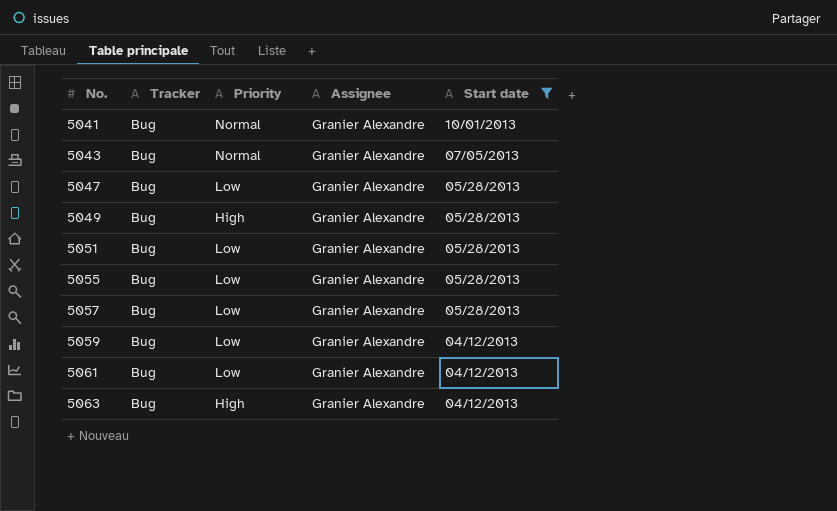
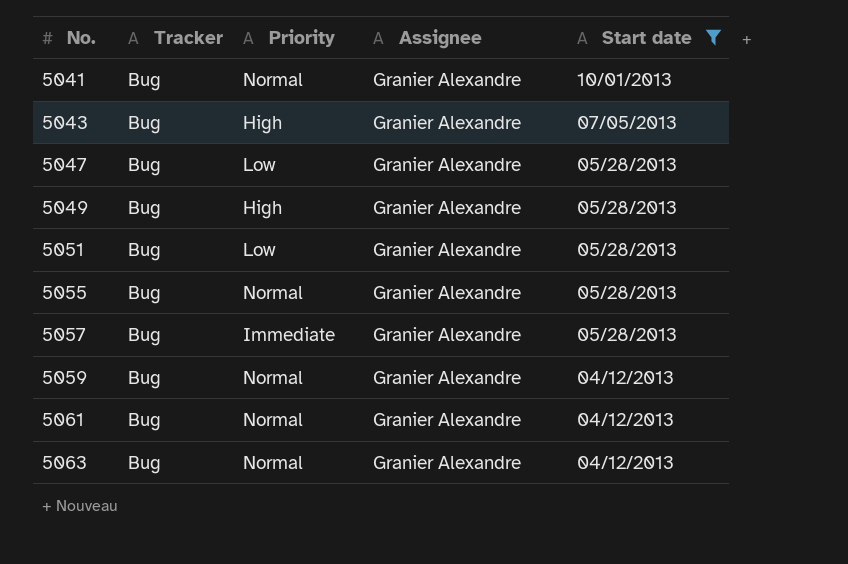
5043 | Priority: Normal -> High
5055 | Priority: Low -> Normal
5057 | Priority: Low -> Immediate
5059 | Priority: Low -> Normal
5061 | Priority: Low -> Normal
5063 | Priority: High -> Normal

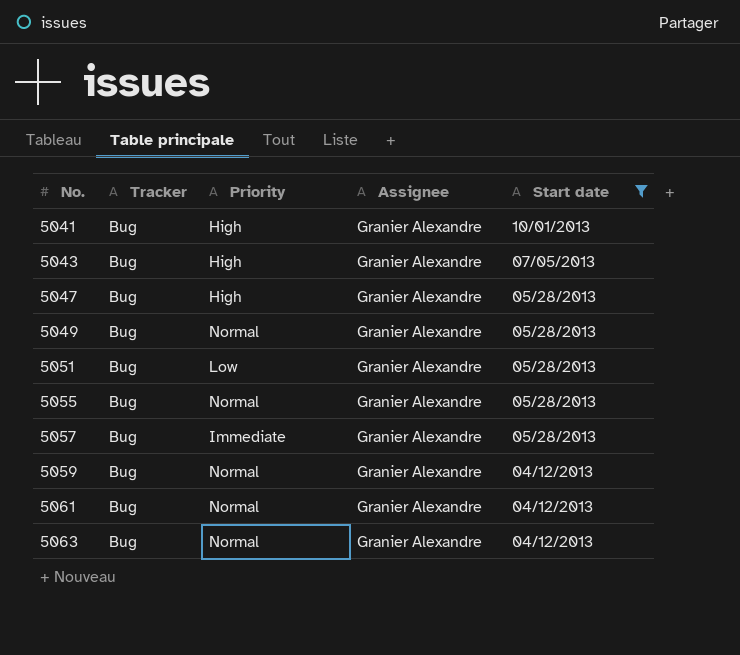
5041 | Priority: Normal -> High
5047 | Priority: Low -> High
5049 | Priority: High -> Normal

